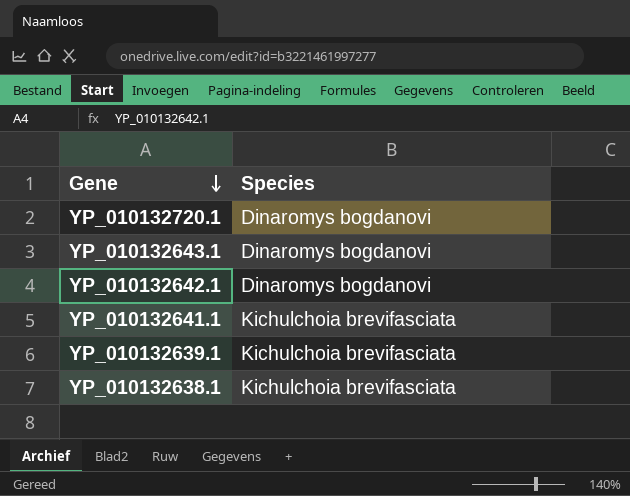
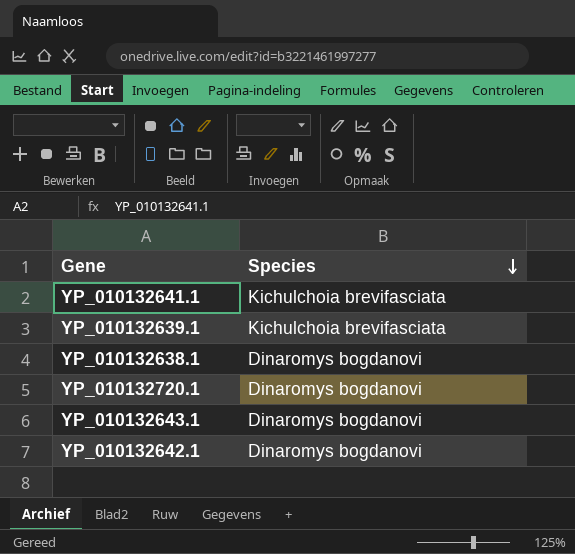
row order: Gene descending -> Species descending
YP_010132638.1 | Species: Kichulchoia brevifasciata -> Dinaromys bogdanovi

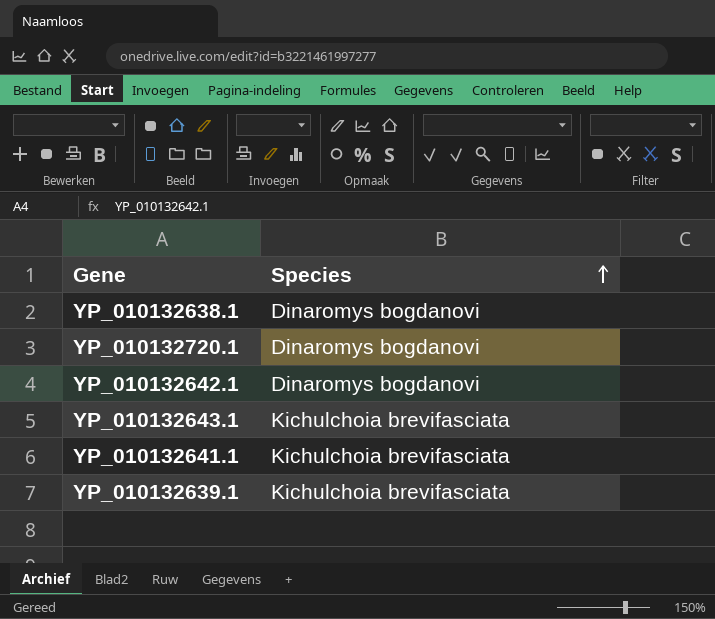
row order: Species descending -> Species ascending
YP_010132643.1 | Species: Dinaromys bogdanovi -> Kichulchoia brevifasciata

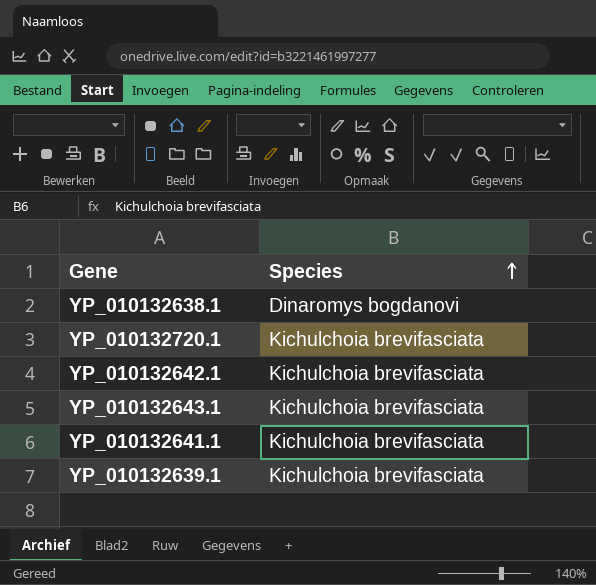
YP_010132720.1 | Species: Dinaromys bogdanovi -> Kichulchoia brevifasciata
YP_010132642.1 | Species: Dinaromys bogdanovi -> Kichulchoia brevifasciata

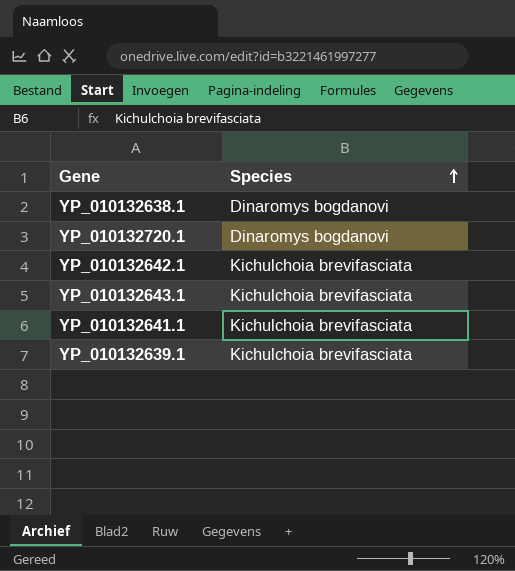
YP_010132720.1 | Species: Kichulchoia brevifasciata -> Dinaromys bogdanovi

